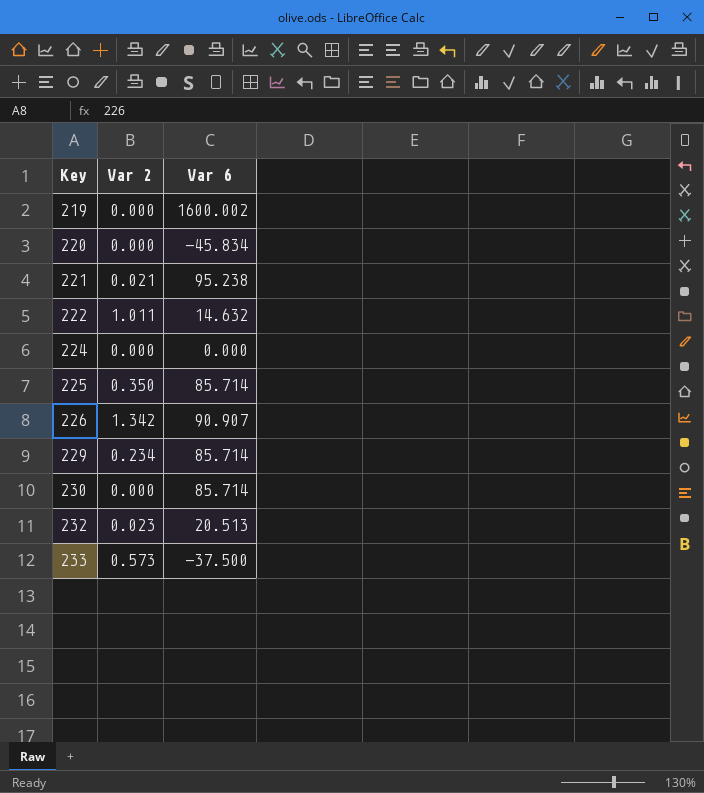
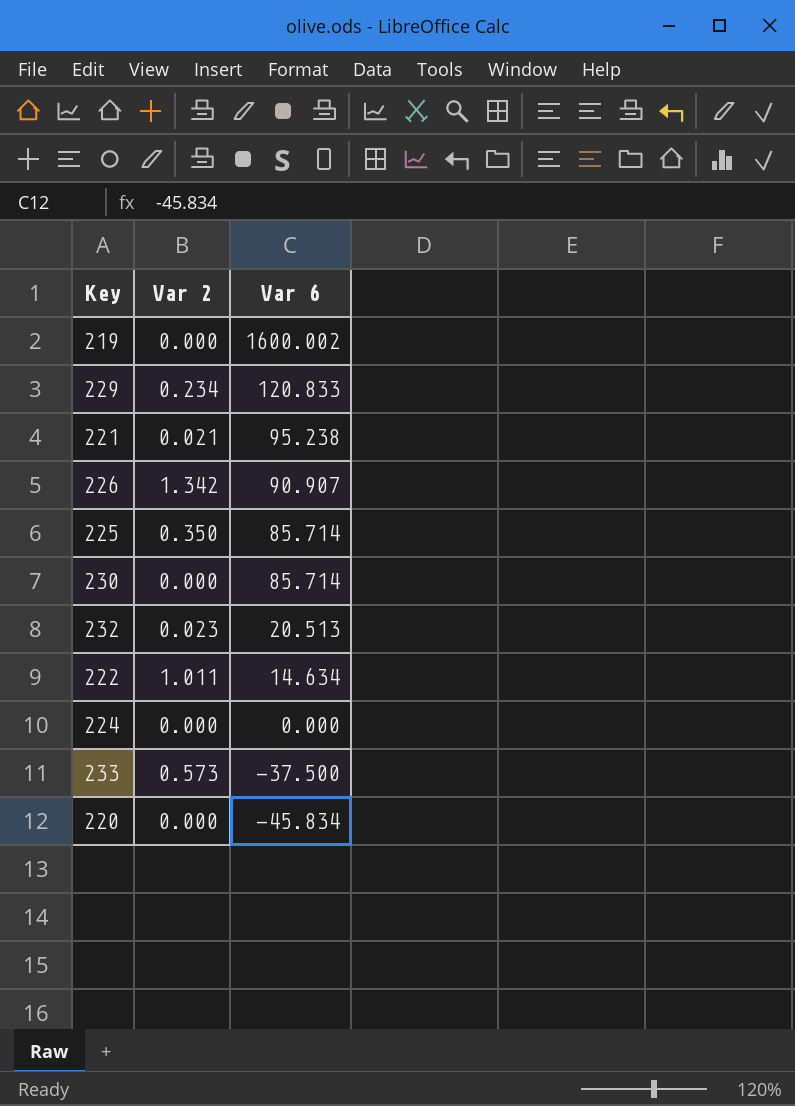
row order: Key ascending -> Var 6 descending
229 | Var 6: 85.714 -> 120.833
222 | Var 6: 14.632 -> 14.634

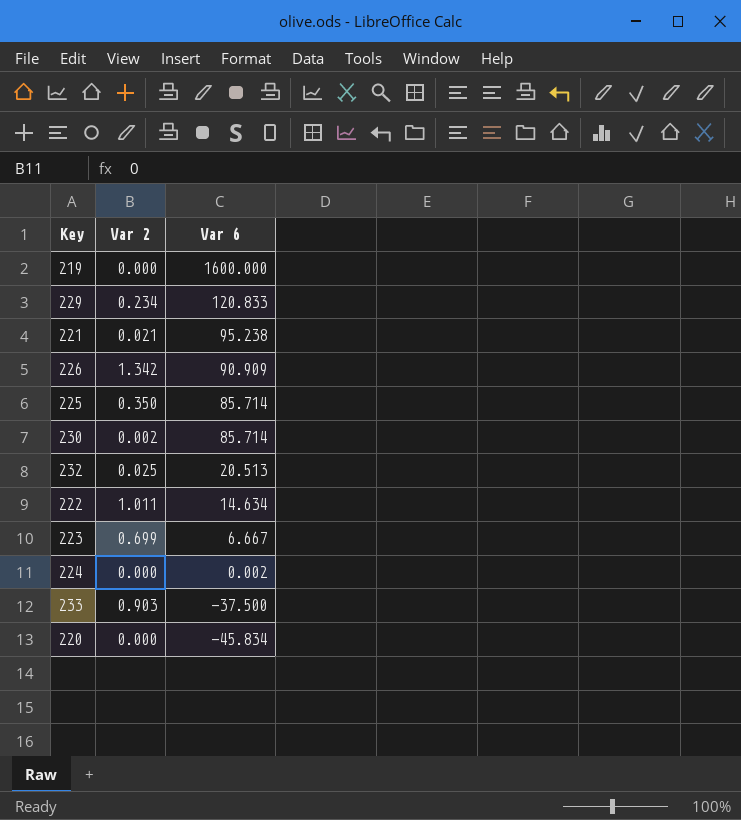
219 | Var 6: 1600.002 -> 1600.000
226 | Var 6: 90.907 -> 90.909
230 | Var 2: 0.000 -> 0.002
232 | Var 2: 0.023 -> 0.025
row 223: none -> 0.699 | 6.667
224 | Var 6: 0.000 -> 0.002
233 | Var 2: 0.573 -> 0.903

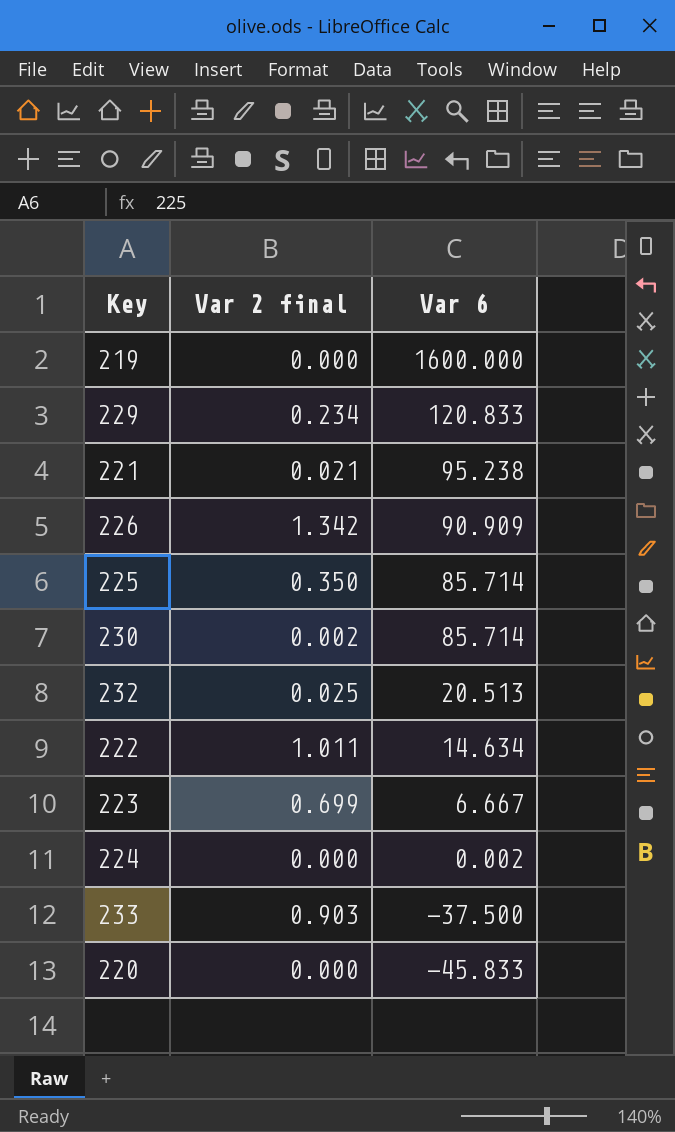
column name: Var 2 -> Var 2 final
220 | Var 6: -45.834 -> -45.833

